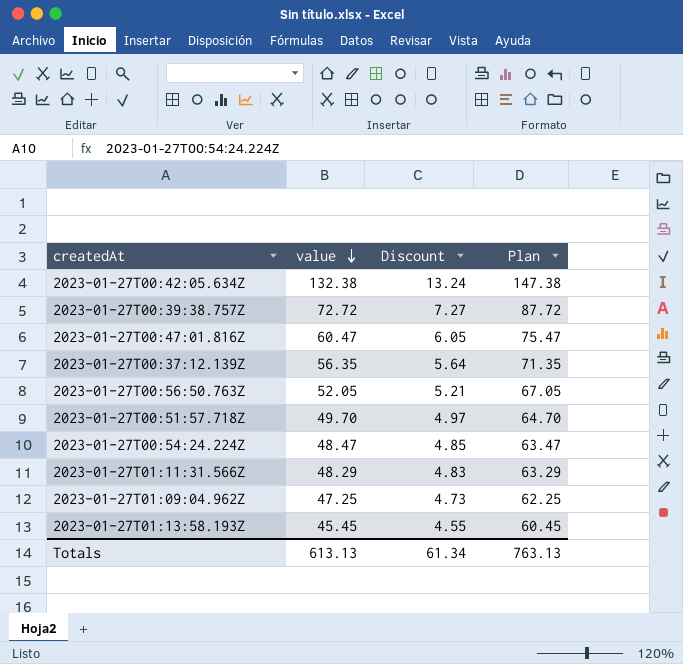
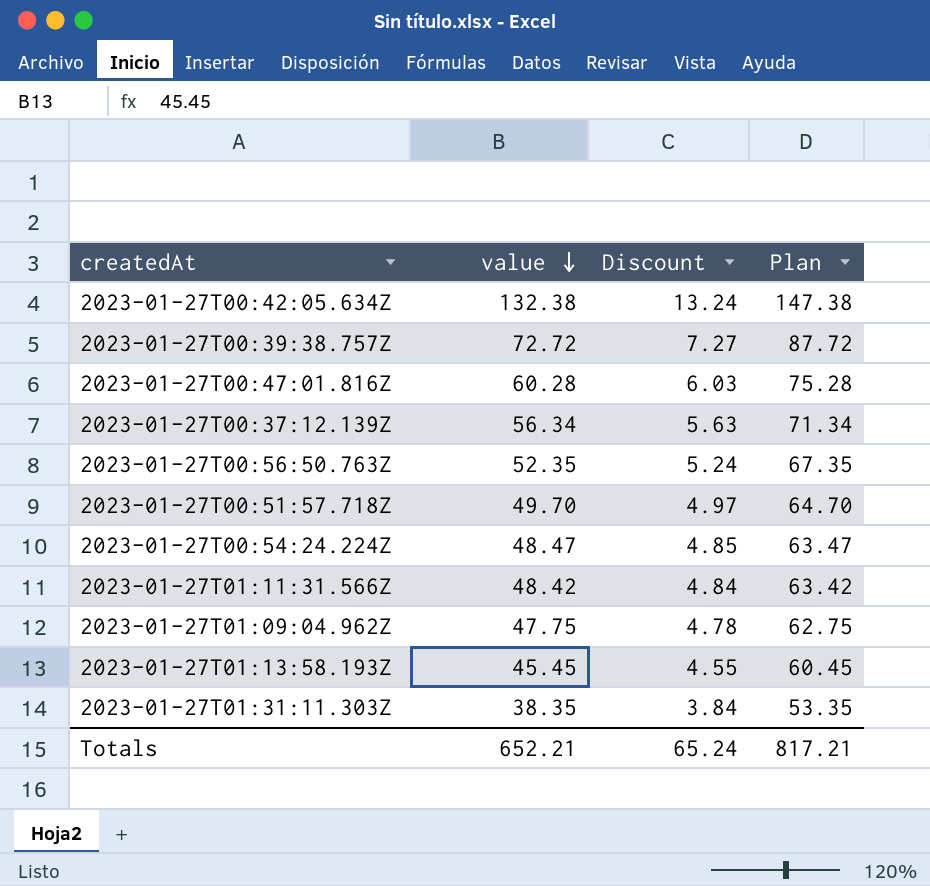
2023-01-27T00:47:01.816Z | value: 60.47 -> 60.28
2023-01-27T00:47:01.816Z | Discount: 6.05 -> 6.03
2023-01-27T00:47:01.816Z | Plan: 75.47 -> 75.28
2023-01-27T00:37:12.139Z | value: 56.35 -> 56.34
2023-01-27T00:37:12.139Z | Discount: 5.64 -> 5.63
2023-01-27T00:37:12.139Z | Plan: 71.35 -> 71.34
2023-01-27T00:56:50.763Z | value: 52.05 -> 52.35
2023-01-27T00:56:50.763Z | Discount: 5.21 -> 5.24
2023-01-27T00:56:50.763Z | Plan: 67.05 -> 67.35
2023-01-27T01:11:31.566Z | value: 48.29 -> 48.42
2023-01-27T01:11:31.566Z | Discount: 4.83 -> 4.84
2023-01-27T01:11:31.566Z | Plan: 63.29 -> 63.42
2023-01-27T01:09:04.962Z | value: 47.25 -> 47.75
2023-01-27T01:09:04.962Z | Discount: 4.73 -> 4.78
2023-01-27T01:09:04.962Z | Plan: 62.25 -> 62.75
row 2023-01-27T01:31:11.303Z: none -> 38.35 | 3.84 | 53.35
Totals | value: 613.13 -> 652.21
Totals | Discount: 61.34 -> 65.24
Totals | Plan: 763.13 -> 817.21

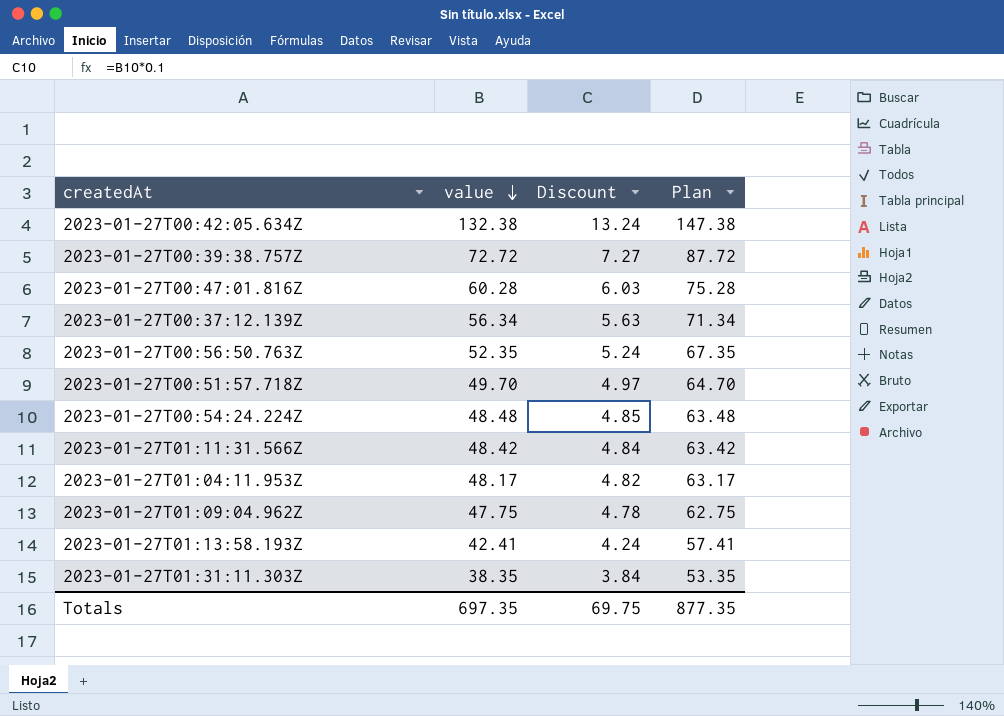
2023-01-27T00:54:24.224Z | value: 48.47 -> 48.48
2023-01-27T00:54:24.224Z | Plan: 63.47 -> 63.48
row 2023-01-27T01:04:11.953Z: none -> 48.17 | 4.82 | 63.17
2023-01-27T01:13:58.193Z | value: 45.45 -> 42.41
2023-01-27T01:13:58.193Z | Discount: 4.55 -> 4.24
2023-01-27T01:13:58.193Z | Plan: 60.45 -> 57.41
Totals | value: 652.21 -> 697.35
Totals | Discount: 65.24 -> 69.75
Totals | Plan: 817.21 -> 877.35

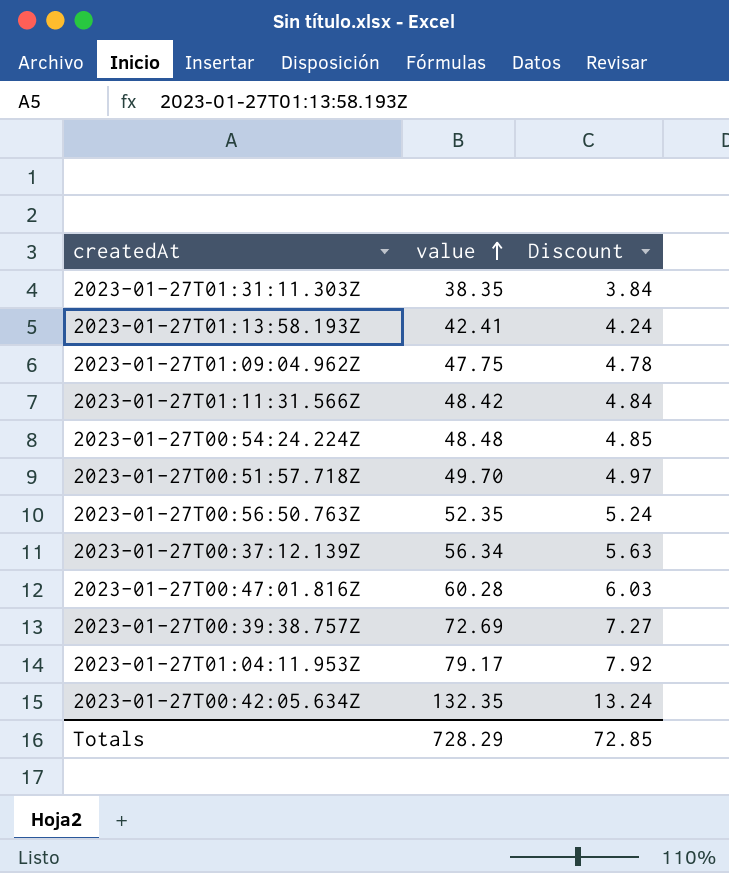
row order: value descending -> value ascending
column Plan | formula: [value] + 15 -> none
2023-01-27T00:39:38.757Z | value: 72.72 -> 72.69
2023-01-27T01:04:11.953Z | value: 48.17 -> 79.17
2023-01-27T01:04:11.953Z | Discount: 4.82 -> 7.92
2023-01-27T00:42:05.634Z | value: 132.38 -> 132.35
Totals | value: 697.35 -> 728.29
Totals | Discount: 69.75 -> 72.85

